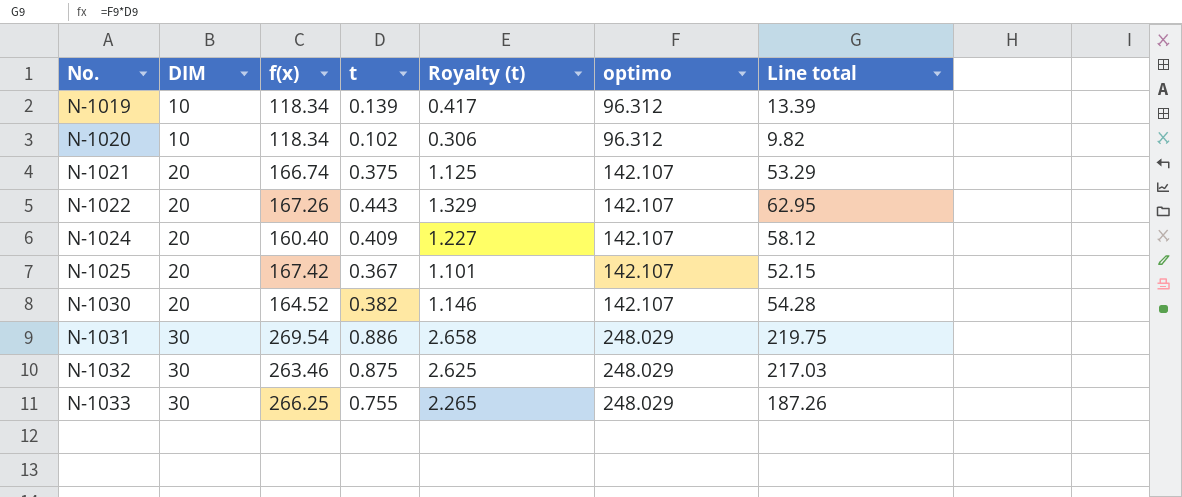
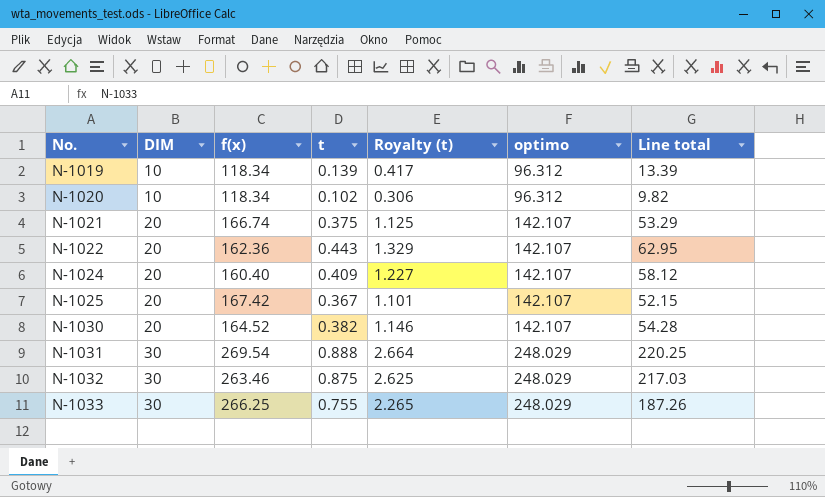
N-1022 | f(x): 167.26 -> 162.36
N-1031 | t: 0.886 -> 0.888
N-1031 | Royalty (t): 2.658 -> 2.664
N-1031 | Line total: 219.75 -> 220.25

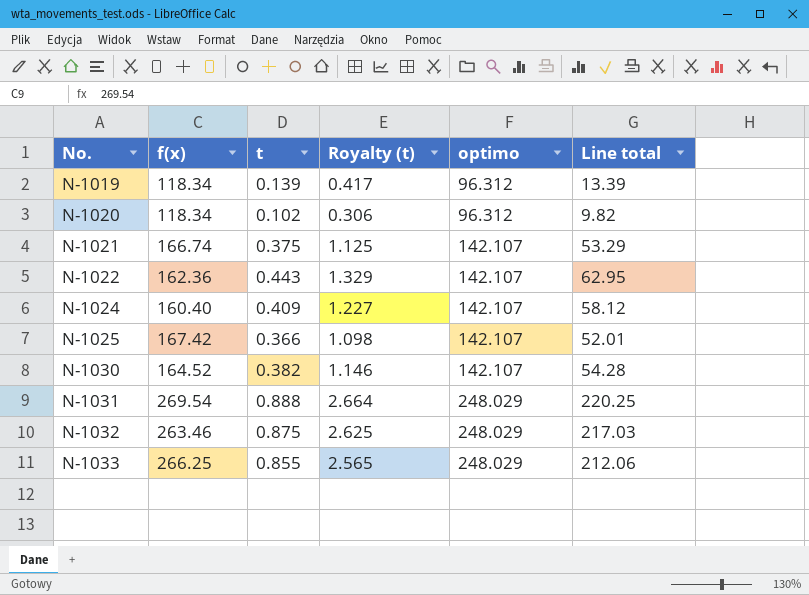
column DIM | position: 2 -> none
N-1025 | t: 0.367 -> 0.366
N-1025 | Royalty (t): 1.101 -> 1.098
N-1025 | Line total: 52.15 -> 52.01
N-1033 | t: 0.755 -> 0.855
N-1033 | Royalty (t): 2.265 -> 2.565
N-1033 | Line total: 187.26 -> 212.06

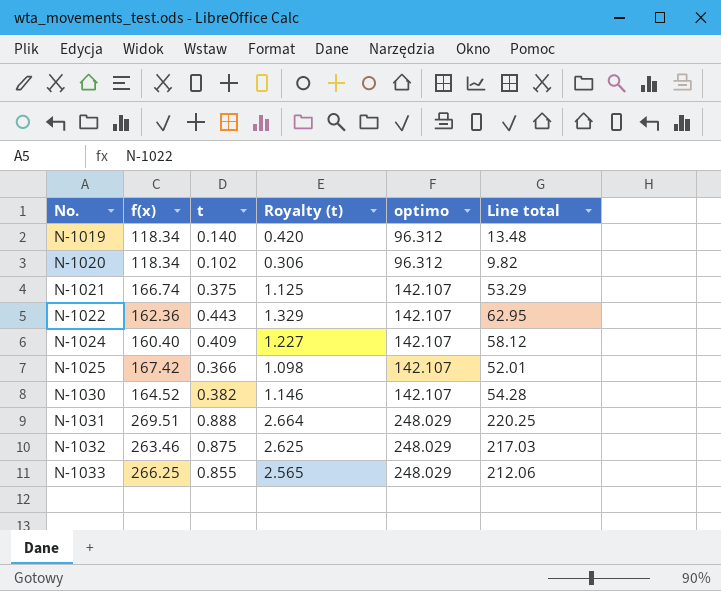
N-1019 | t: 0.139 -> 0.140
N-1019 | Royalty (t): 0.417 -> 0.420
N-1019 | Line total: 13.39 -> 13.48
N-1031 | f(x): 269.54 -> 269.51

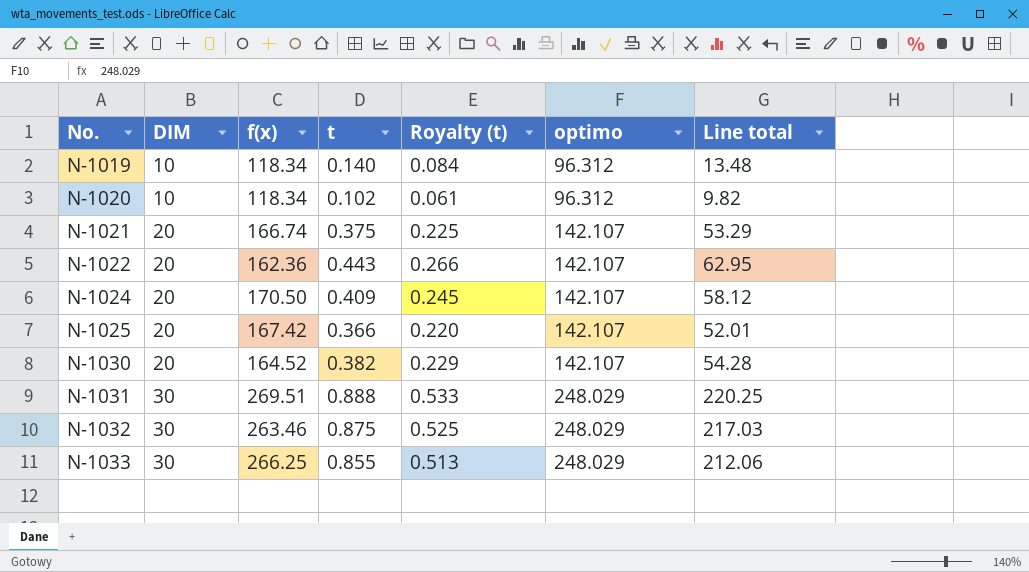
column DIM | position: none -> 2
column Royalty (t) | formula: [t] * 3 -> [t] * 0.6
N-1024 | f(x): 160.40 -> 170.50

